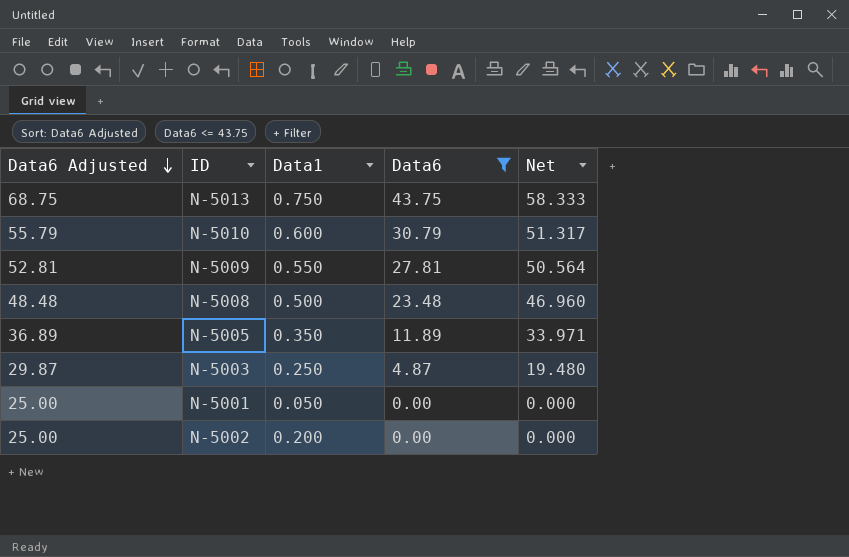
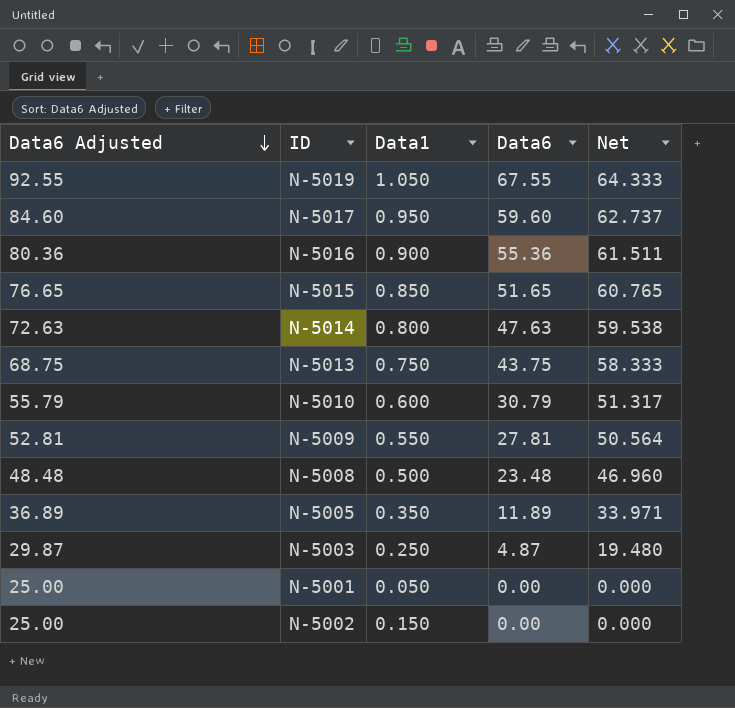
filter: Data6 <= 43.75 -> none
N-5002 | Data1: 0.200 -> 0.150

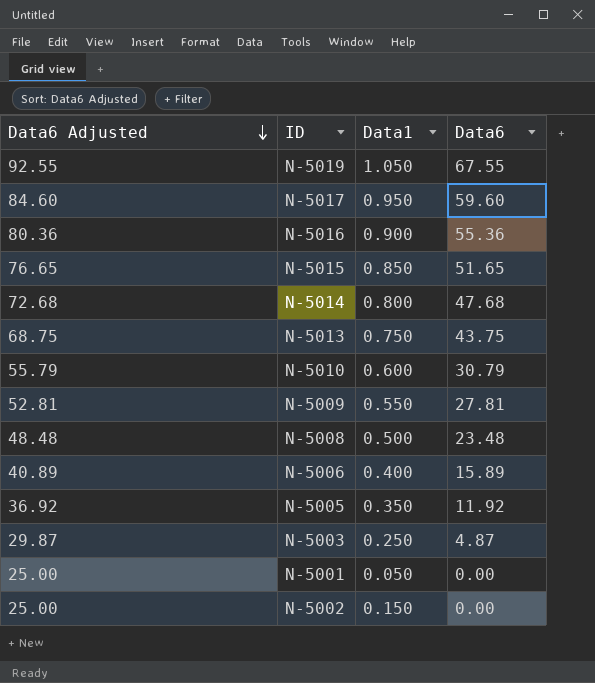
column Net | formula: [Data6] / [Data1] -> none
N-5014 | Data6 Adjusted: 72.63 -> 72.68
N-5014 | Data6: 47.63 -> 47.68
row N-5006: none -> 40.89 | 0.400 | 15.89
N-5005 | Data6 Adjusted: 36.89 -> 36.92
N-5005 | Data6: 11.89 -> 11.92

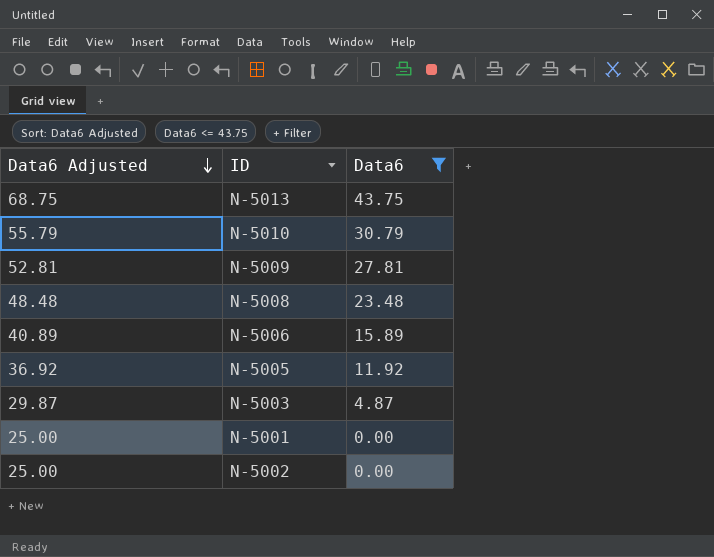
filter: none -> Data6 <= 43.75
column Data1 | position: 3 -> none

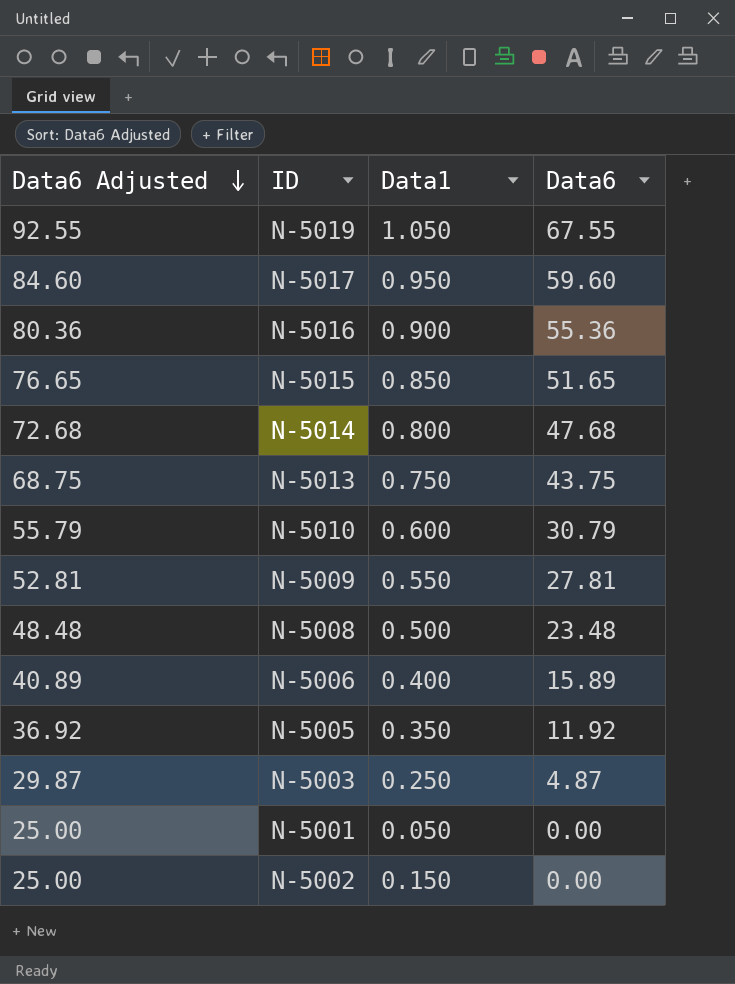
filter: Data6 <= 43.75 -> none
column Data1 | position: none -> 3

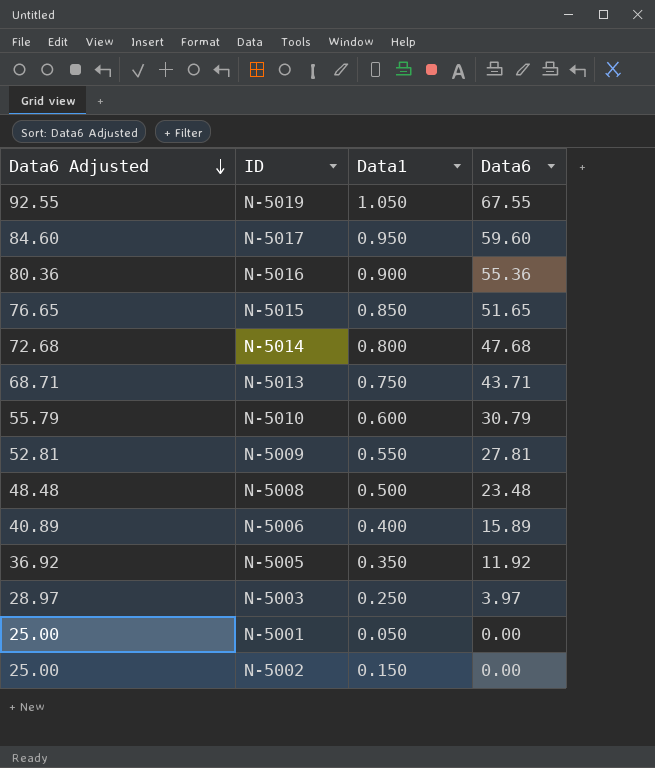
N-5013 | Data6 Adjusted: 68.75 -> 68.71
N-5013 | Data6: 43.75 -> 43.71
N-5003 | Data6 Adjusted: 29.87 -> 28.97
N-5003 | Data6: 4.87 -> 3.97

